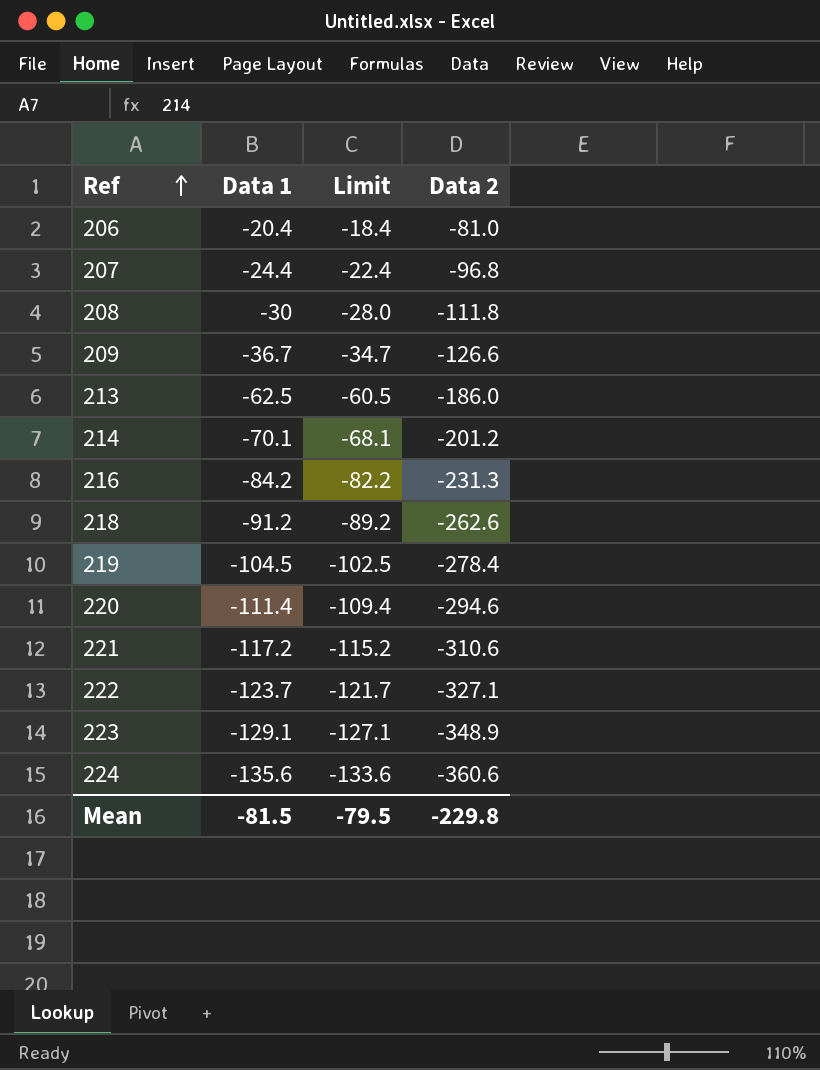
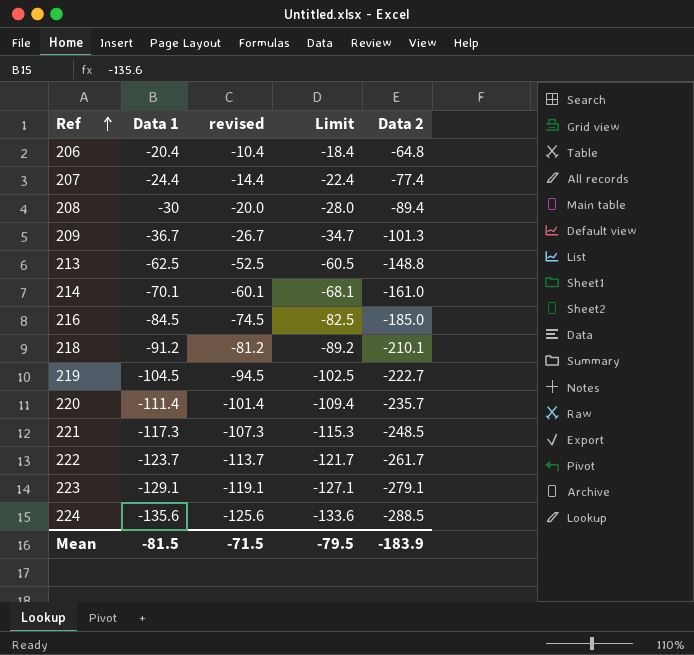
column revised | formula: none -> [Data 1] + 10
206 | Data 2: -81.0 -> -64.8
207 | Data 2: -96.8 -> -77.4
208 | Data 2: -111.8 -> -89.4
209 | Data 2: -126.6 -> -101.3
213 | Data 2: -186.0 -> -148.8
214 | Data 2: -201.2 -> -161.0
216 | Data 1: -84.2 -> -84.5
216 | Limit: -82.2 -> -82.5
216 | Data 2: -231.3 -> -185.0
218 | Data 2: -262.6 -> -210.1
219 | Data 2: -278.4 -> -222.7
220 | Data 2: -294.6 -> -235.7
221 | Data 1: -117.2 -> -117.3
221 | Limit: -115.2 -> -115.3
221 | Data 2: -310.6 -> -248.5
222 | Data 2: -327.1 -> -261.7
223 | Data 2: -348.9 -> -279.1
224 | Data 2: -360.6 -> -288.5
Mean | Data 2: -229.8 -> -183.9

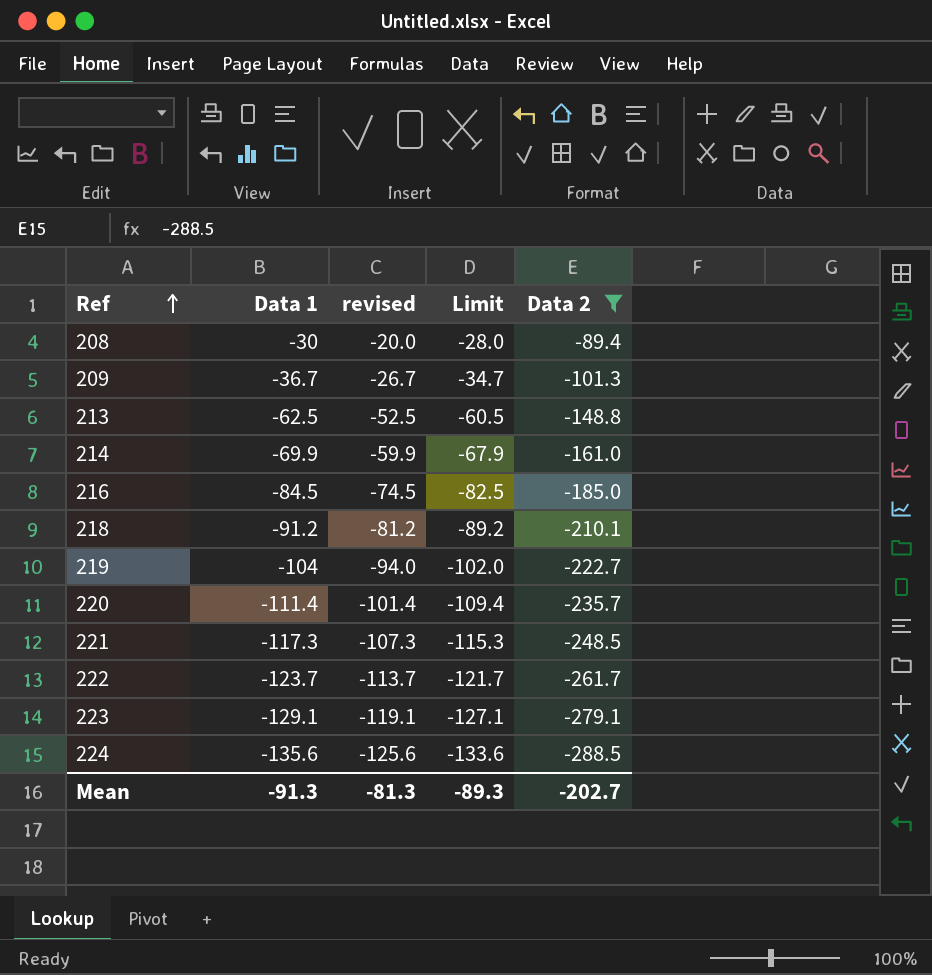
filter: none -> Data 2 <= -89.4
214 | Data 1: -70.1 -> -69.9
214 | revised: -60.1 -> -59.9
214 | Limit: -68.1 -> -67.9
219 | Data 1: -104.5 -> -104
219 | revised: -94.5 -> -94.0
219 | Limit: -102.5 -> -102.0
Mean | Data 1: -81.5 -> -91.3
Mean | revised: -71.5 -> -81.3
Mean | Limit: -79.5 -> -89.3
Mean | Data 2: -183.9 -> -202.7

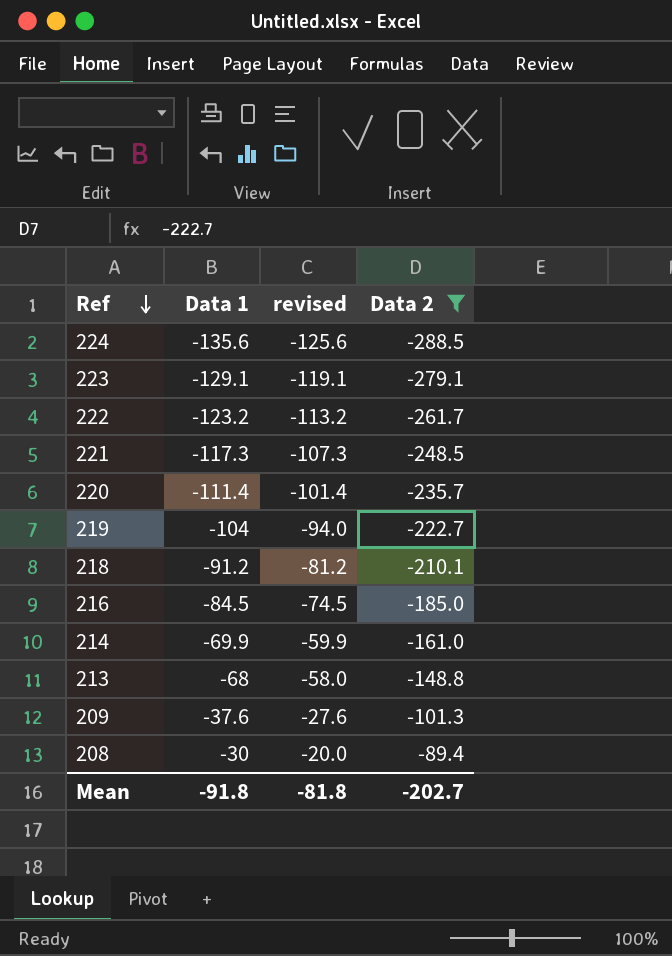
row order: Ref ascending -> Ref descending
column Limit | formula: [Data 1] + 2 -> none
222 | Data 1: -123.7 -> -123.2
222 | revised: -113.7 -> -113.2
213 | Data 1: -62.5 -> -68
213 | revised: -52.5 -> -58.0
209 | Data 1: -36.7 -> -37.6
209 | revised: -26.7 -> -27.6
Mean | Data 1: -91.3 -> -91.8
Mean | revised: -81.3 -> -81.8

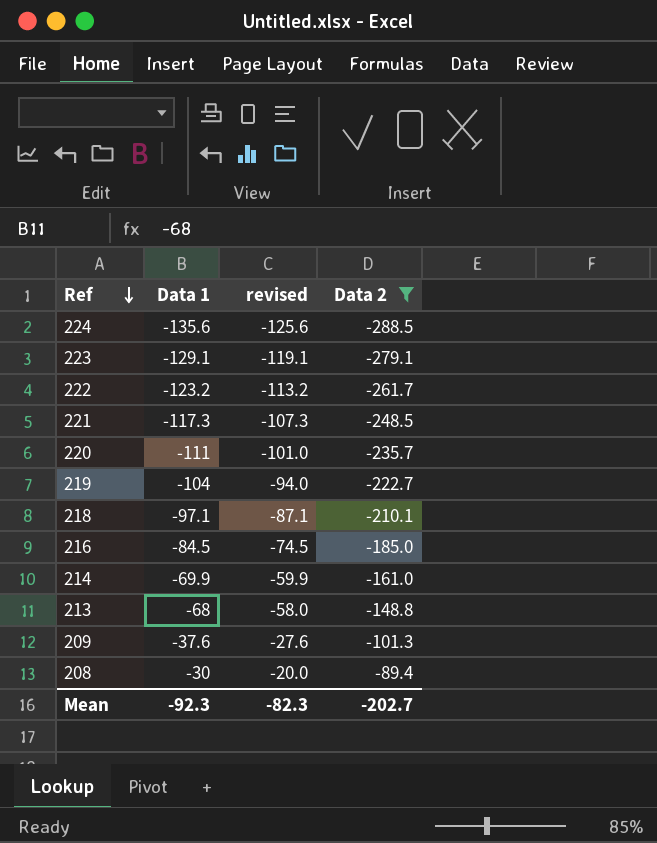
220 | Data 1: -111.4 -> -111
220 | revised: -101.4 -> -101.0
218 | Data 1: -91.2 -> -97.1
218 | revised: -81.2 -> -87.1
Mean | Data 1: -91.8 -> -92.3
Mean | revised: -81.8 -> -82.3

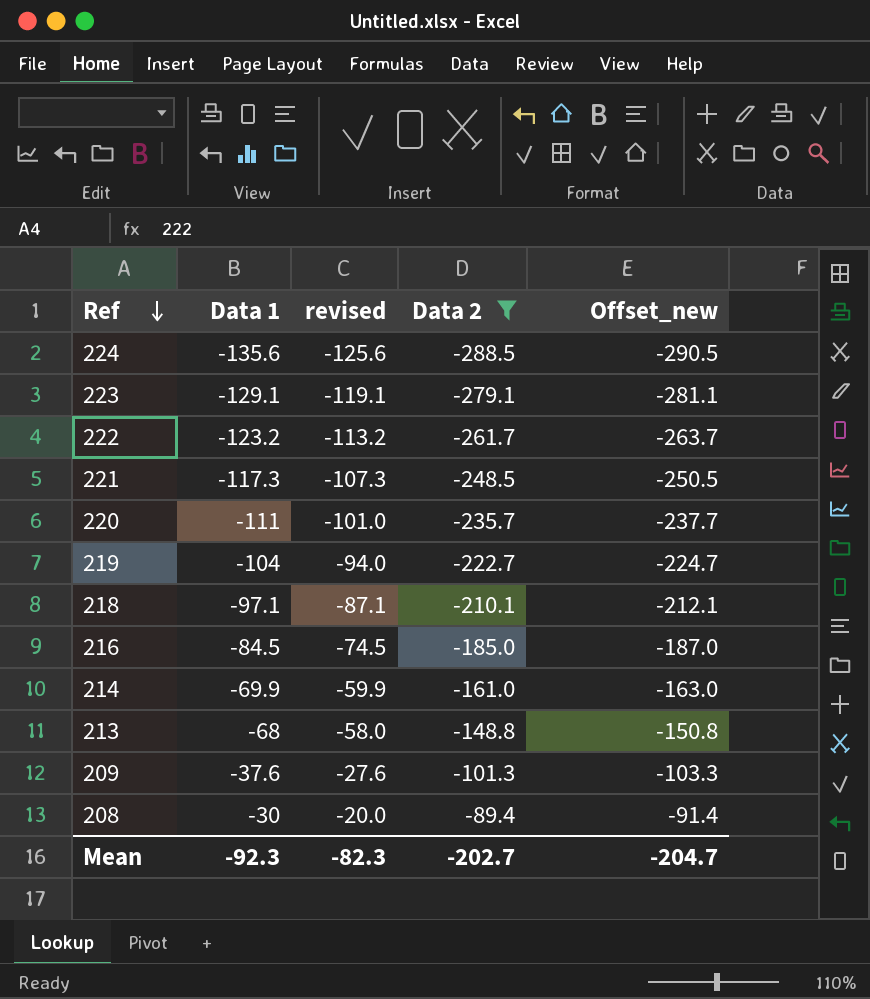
column Offset_new | formula: none -> [Data 2] - 2

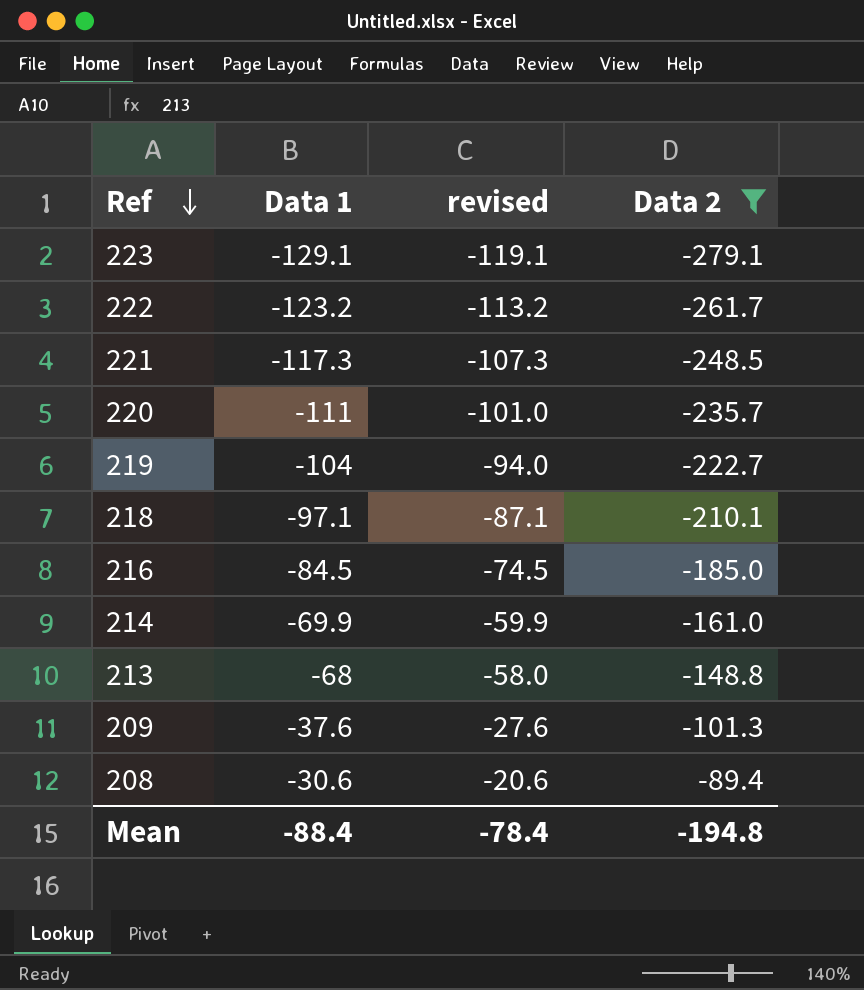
column Offset_new | formula: [Data 2] - 2 -> none
row 224: -135.6 | -125.6 | -288.5 | -290.5 -> none
208 | Data 1: -30 -> -30.6
208 | revised: -20.0 -> -20.6
Mean | Data 1: -92.3 -> -88.4
Mean | revised: -82.3 -> -78.4
Mean | Data 2: -202.7 -> -194.8

